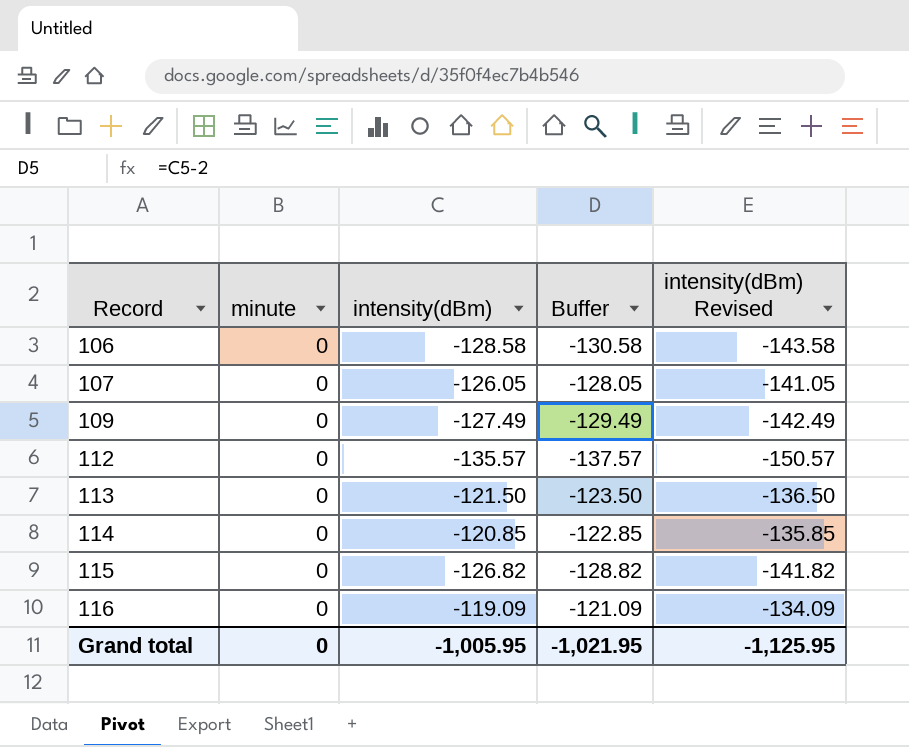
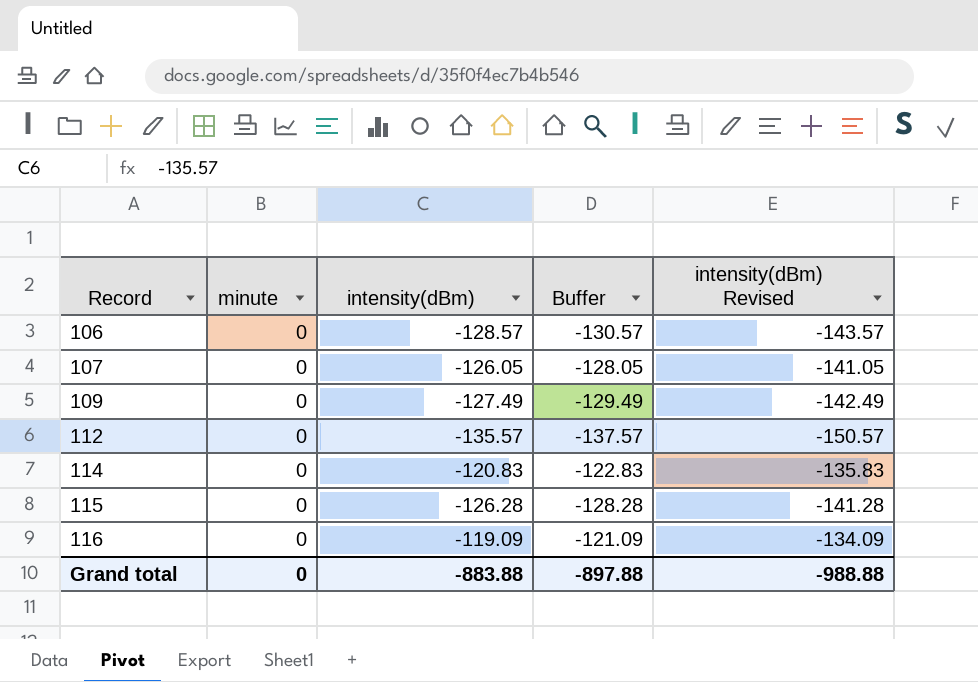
row 113: 0 | -121.50 | -123.50 | -136.50 -> none
106 | intensity(dBm): -128.58 -> -128.57
106 | Buffer: -130.58 -> -130.57
106 | intensity(dBm) Revised: -143.58 -> -143.57
114 | intensity(dBm): -120.85 -> -120.83
114 | Buffer: -122.85 -> -122.83
114 | intensity(dBm) Revised: -135.85 -> -135.83
115 | intensity(dBm): -126.82 -> -126.28
115 | Buffer: -128.82 -> -128.28
115 | intensity(dBm) Revised: -141.82 -> -141.28
Grand total | intensity(dBm): -1,005.95 -> -883.88
Grand total | Buffer: -1,021.95 -> -897.88
Grand total | intensity(dBm) Revised: -1,125.95 -> -988.88

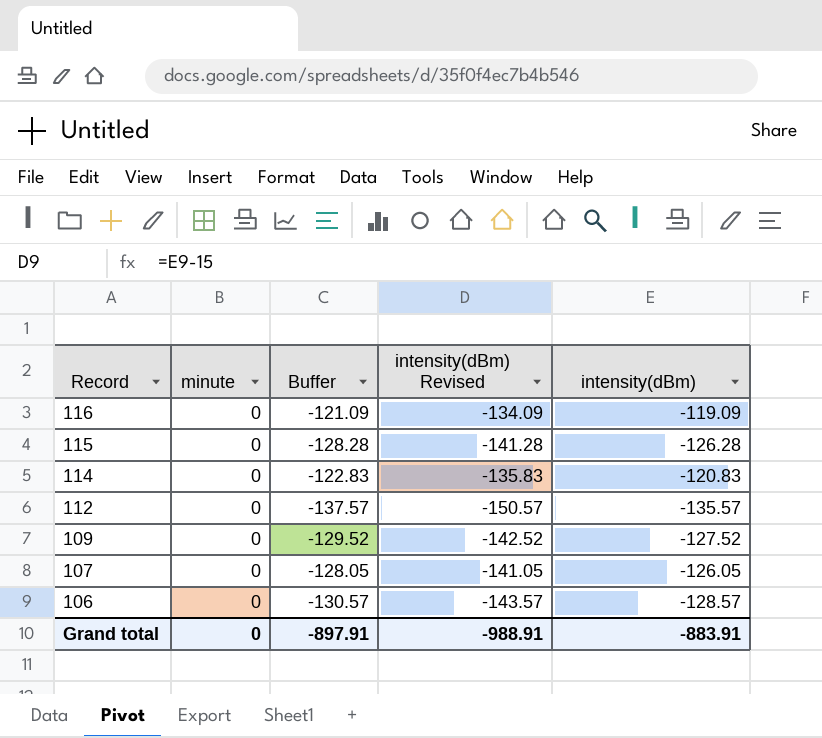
row order: Record ascending -> Record descending
column intensity(dBm) | position: 3 -> 5
109 | Buffer: -129.49 -> -129.52
109 | intensity(dBm) Revised: -142.49 -> -142.52
109 | intensity(dBm): -127.49 -> -127.52
Grand total | Buffer: -897.88 -> -897.91
Grand total | intensity(dBm) Revised: -988.88 -> -988.91
Grand total | intensity(dBm): -883.88 -> -883.91

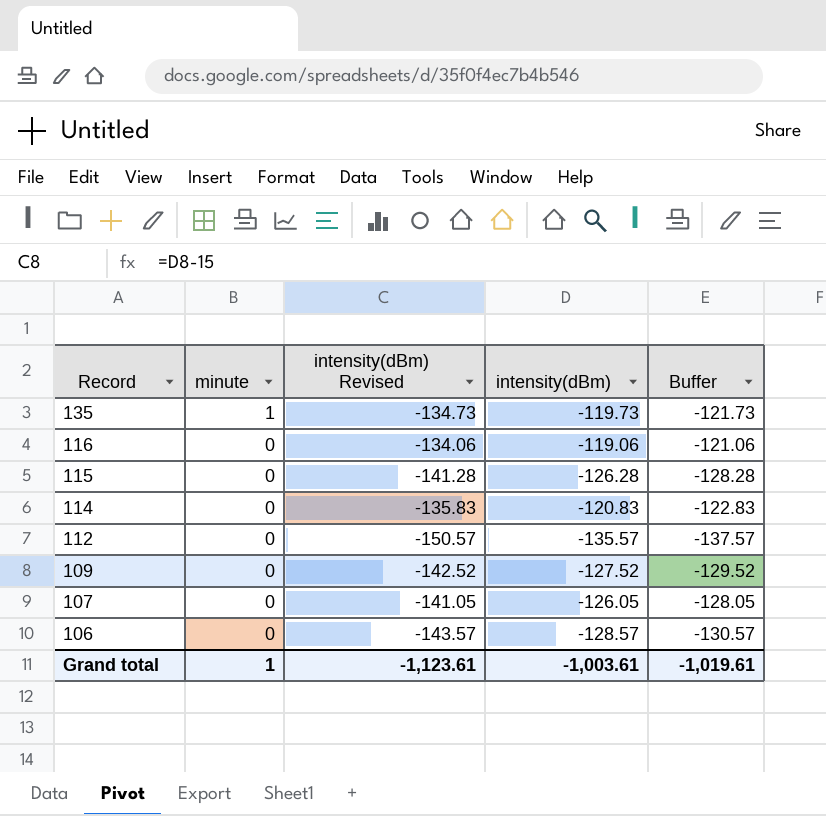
column Buffer | position: 3 -> 5
row 135: none -> 1 | -134.73 | -119.73 | -121.73
116 | intensity(dBm) Revised: -134.09 -> -134.06
116 | intensity(dBm): -119.09 -> -119.06
116 | Buffer: -121.09 -> -121.06
Grand total | minute: 0 -> 1
Grand total | intensity(dBm) Revised: -988.91 -> -1,123.61
Grand total | intensity(dBm): -883.91 -> -1,003.61
Grand total | Buffer: -897.91 -> -1,019.61

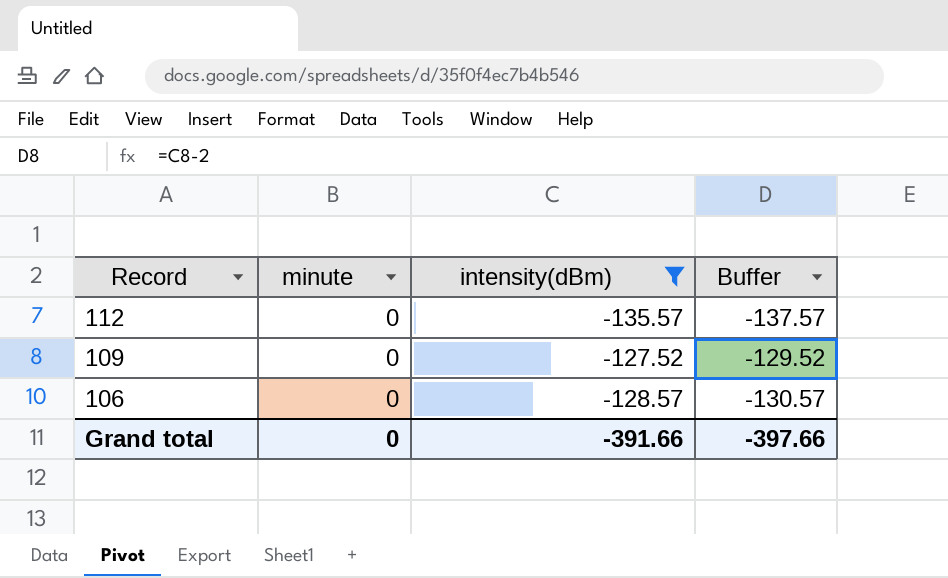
filter: none -> intensity(dBm) <= -127.52
column intensity(dBm) Revised | formula: [intensity(dBm)] - 15 -> none
Grand total | minute: 1 -> 0
Grand total | intensity(dBm): -1,003.61 -> -391.66
Grand total | Buffer: -1,019.61 -> -397.66

